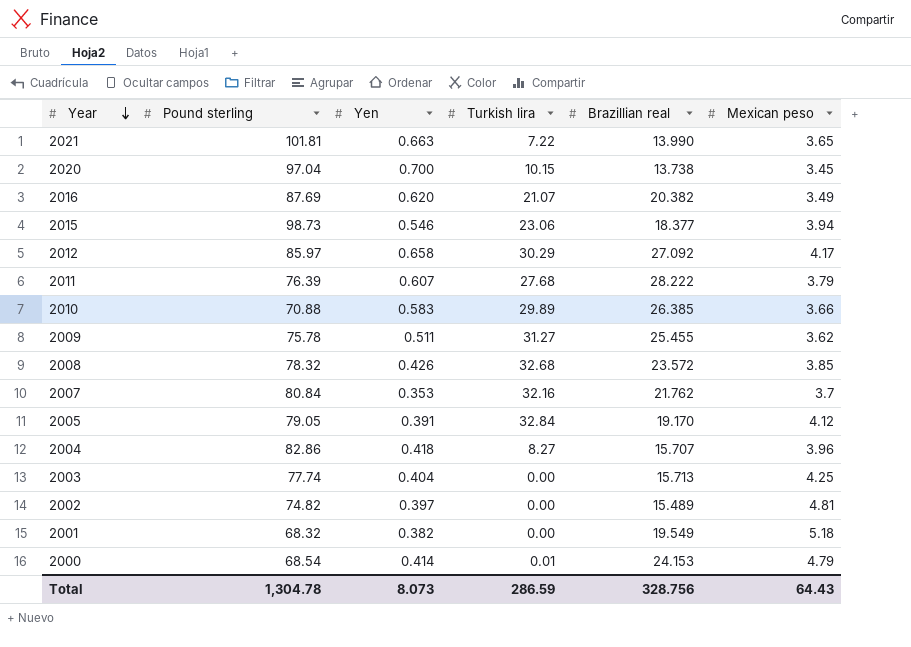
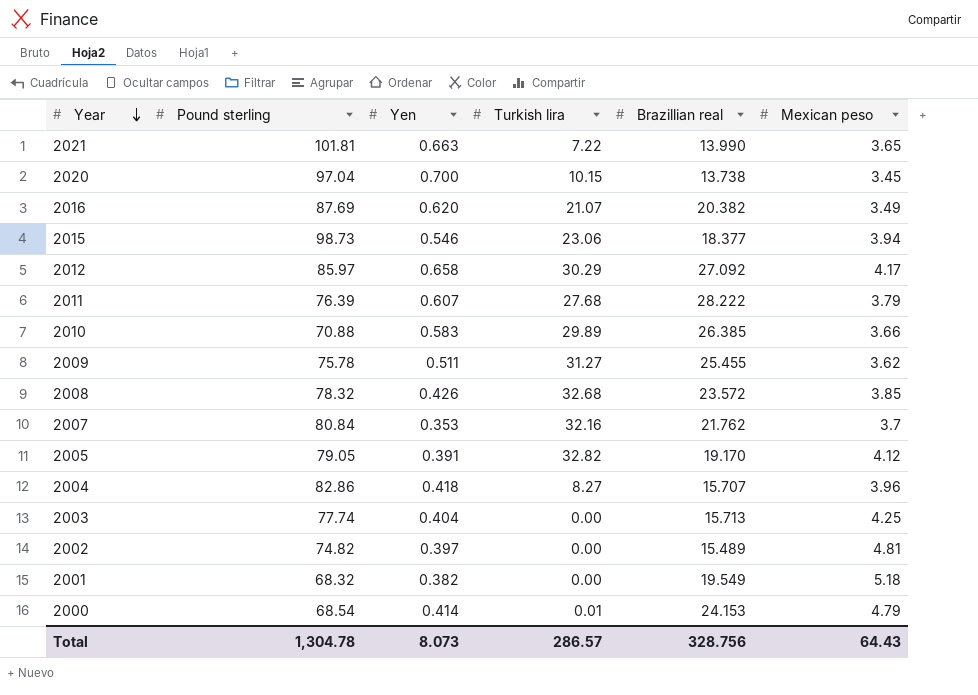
2005 | Turkish lira: 32.84 -> 32.82
Total | Turkish lira: 286.59 -> 286.57

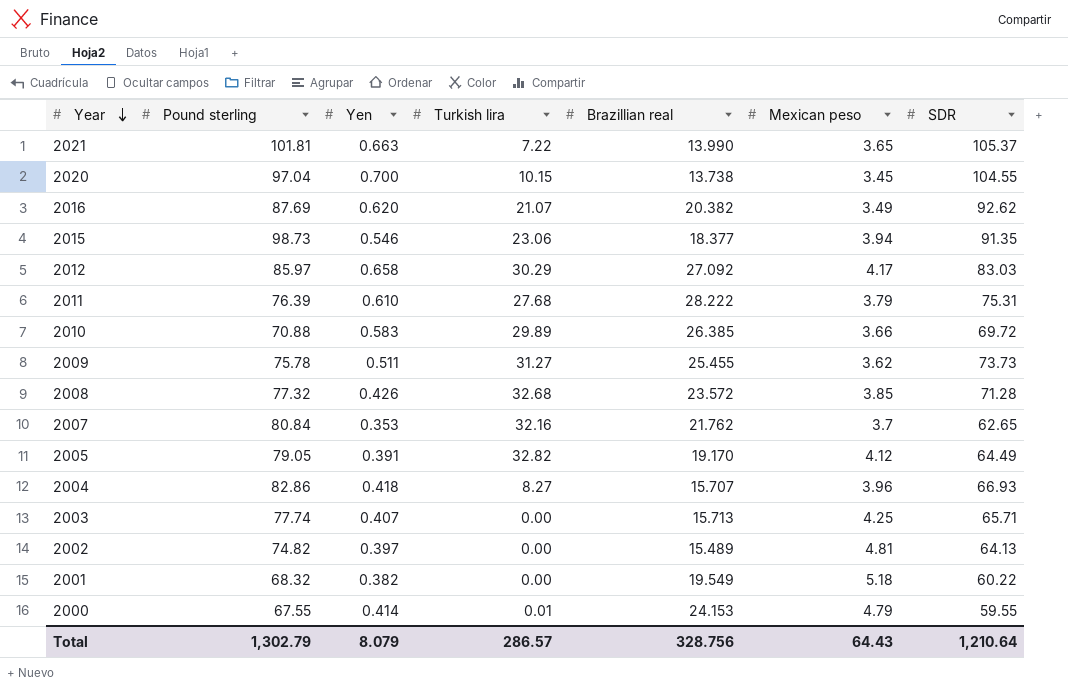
column SDR | position: none -> 7
2011 | Yen: 0.607 -> 0.610
2008 | Pound sterling: 78.32 -> 77.32
2003 | Yen: 0.404 -> 0.407
2000 | Pound sterling: 68.54 -> 67.55
Total | Pound sterling: 1,304.78 -> 1,302.79
Total | Yen: 8.073 -> 8.079

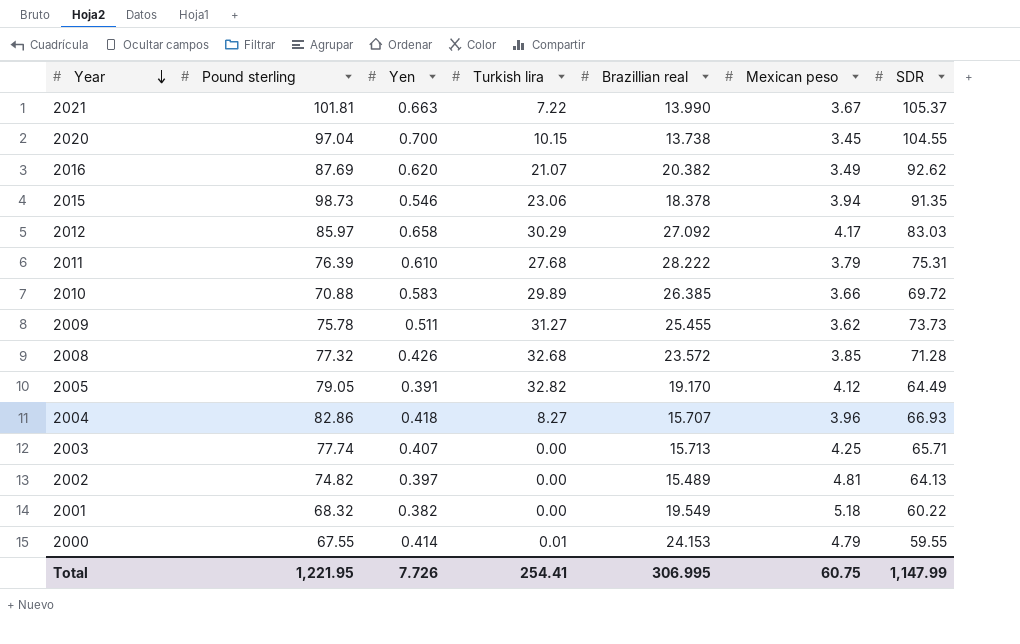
row 2007: 80.84 | 0.353 | 32.16 | 21.762 | 3.7 | 62.65 -> none
2021 | Mexican peso: 3.65 -> 3.67
2015 | Brazillian real: 18.377 -> 18.378
Total | Pound sterling: 1,302.79 -> 1,221.95
Total | Yen: 8.079 -> 7.726
Total | Turkish lira: 286.57 -> 254.41
Total | Brazillian real: 328.756 -> 306.995
Total | Mexican peso: 64.43 -> 60.75
Total | SDR: 1,210.64 -> 1,147.99

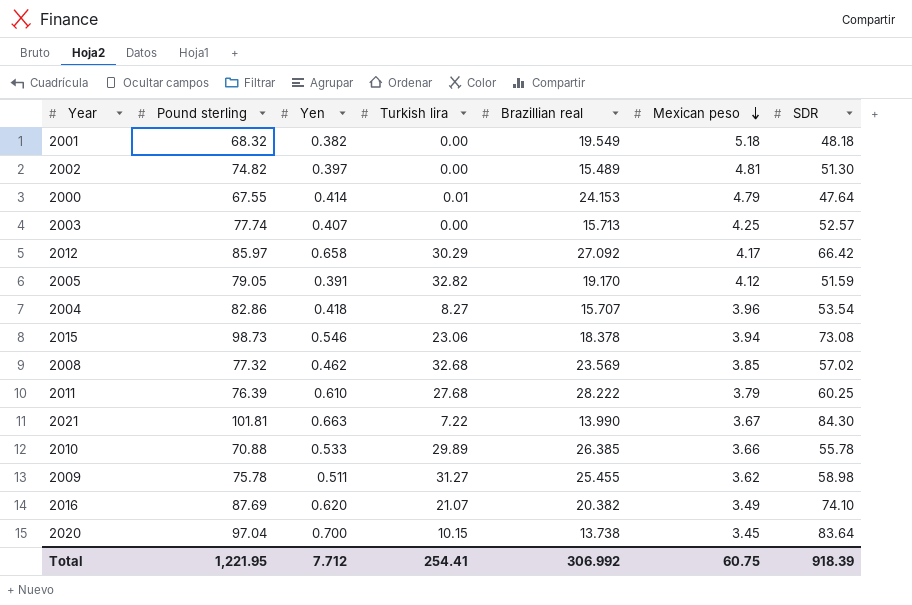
row order: Year descending -> Mexican peso descending
2001 | SDR: 60.22 -> 48.18
2002 | SDR: 64.13 -> 51.30
2000 | SDR: 59.55 -> 47.64
2003 | SDR: 65.71 -> 52.57
2012 | SDR: 83.03 -> 66.42
2005 | SDR: 64.49 -> 51.59
2004 | SDR: 66.93 -> 53.54
2015 | SDR: 91.35 -> 73.08
2008 | Yen: 0.426 -> 0.462
2008 | Brazillian real: 23.572 -> 23.569
2008 | SDR: 71.28 -> 57.02
2011 | SDR: 75.31 -> 60.25
2021 | SDR: 105.37 -> 84.30
2010 | Yen: 0.583 -> 0.533
2010 | SDR: 69.72 -> 55.78
2009 | SDR: 73.73 -> 58.98
2016 | SDR: 92.62 -> 74.10
2020 | SDR: 104.55 -> 83.64
Total | Yen: 7.726 -> 7.712
Total | Brazillian real: 306.995 -> 306.992
Total | SDR: 1,147.99 -> 918.39

